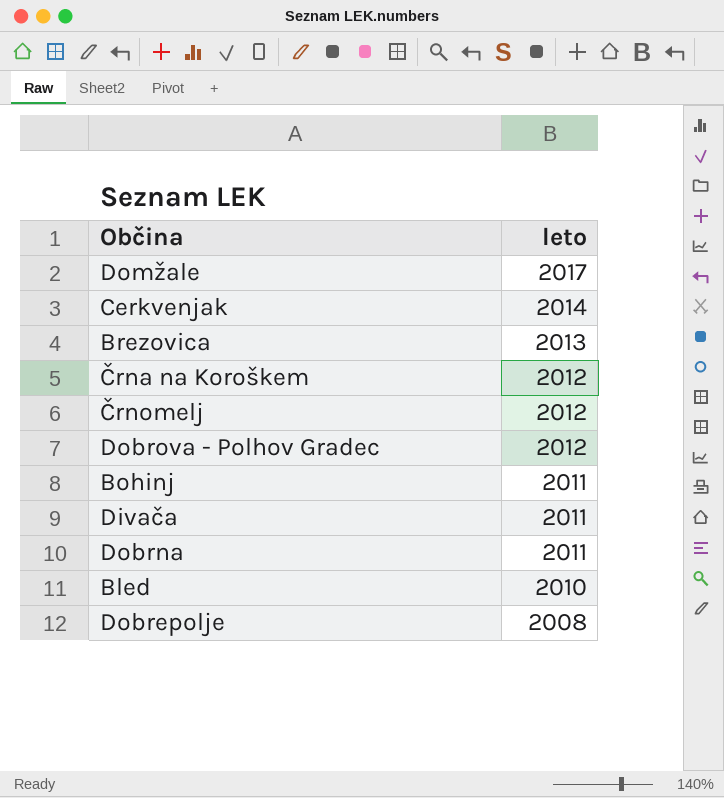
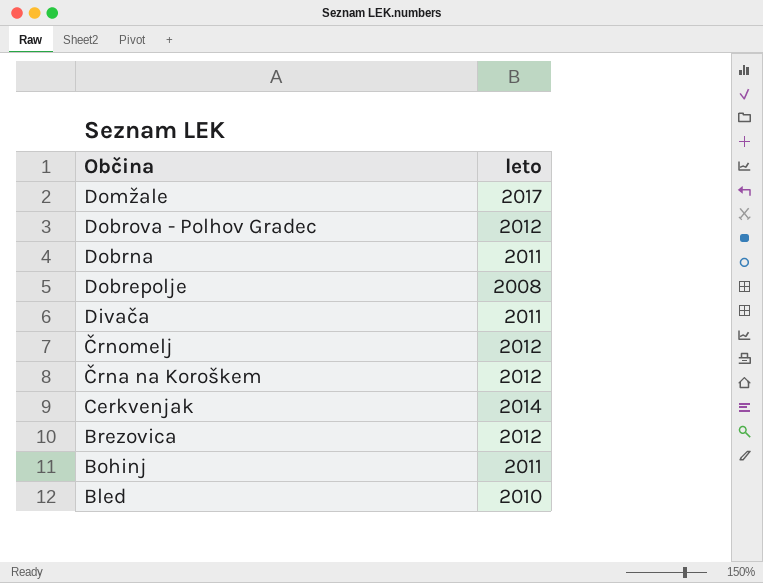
row order: leto descending -> Občina descending
Brezovica | leto: 2013 -> 2012

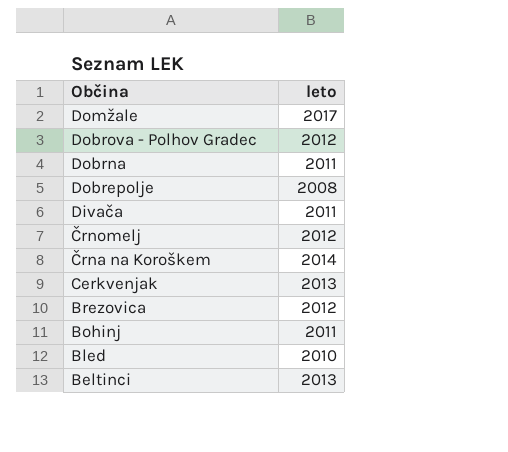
Črna na Koroškem | leto: 2012 -> 2014
Cerkvenjak | leto: 2014 -> 2013
row Beltinci: none -> 2013

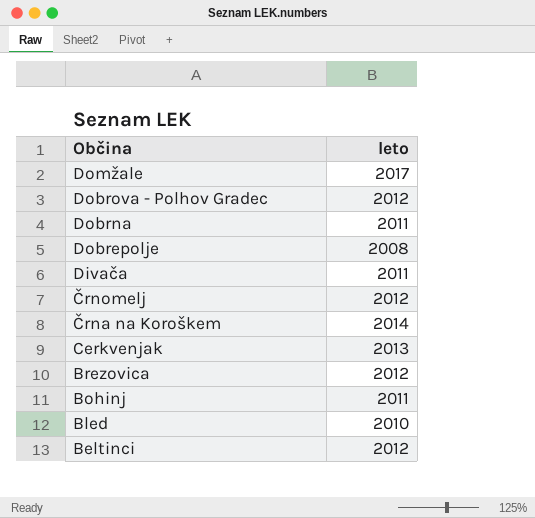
Beltinci | leto: 2013 -> 2012

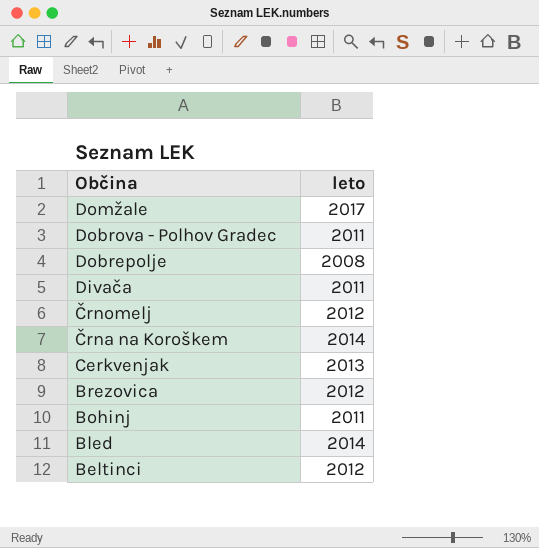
row Dobrna: 2011 -> none
Dobrova - Polhov Gradec | leto: 2012 -> 2011
Bled | leto: 2010 -> 2014

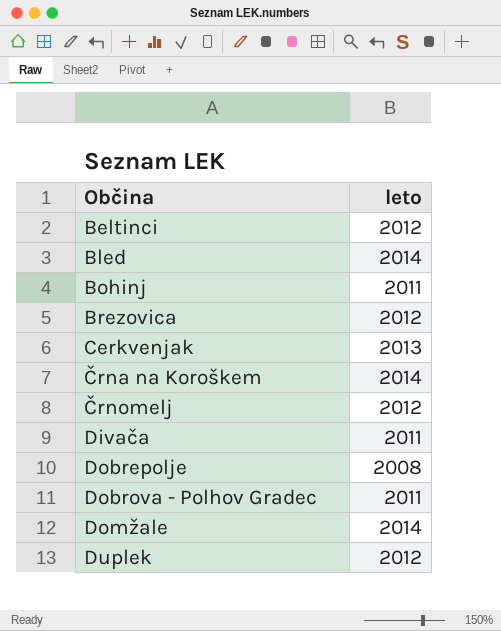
row order: Občina descending -> Občina ascending
Domžale | leto: 2017 -> 2014
row Duplek: none -> 2012

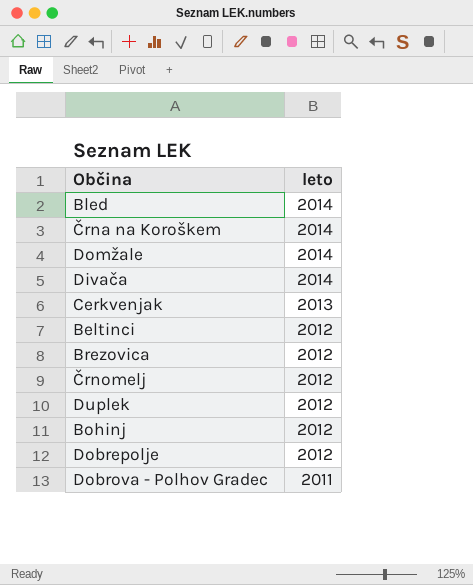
row order: Občina ascending -> leto descending
Divača | leto: 2011 -> 2014
Bohinj | leto: 2011 -> 2012
Dobrepolje | leto: 2008 -> 2012

